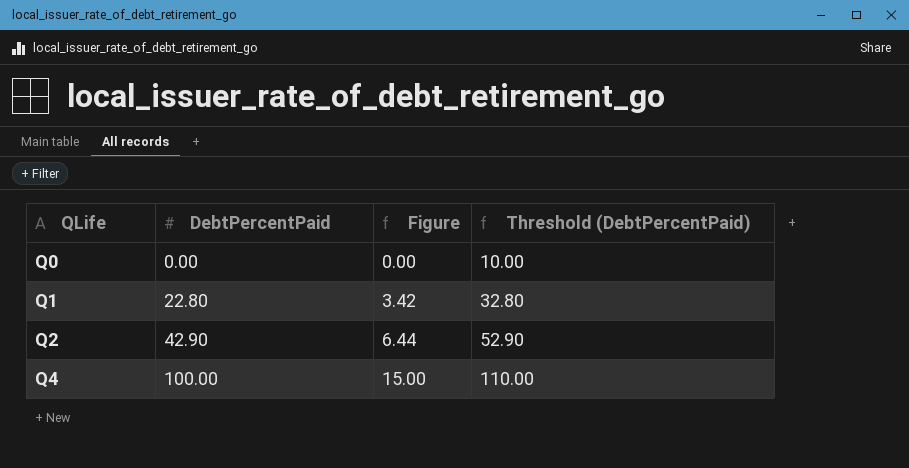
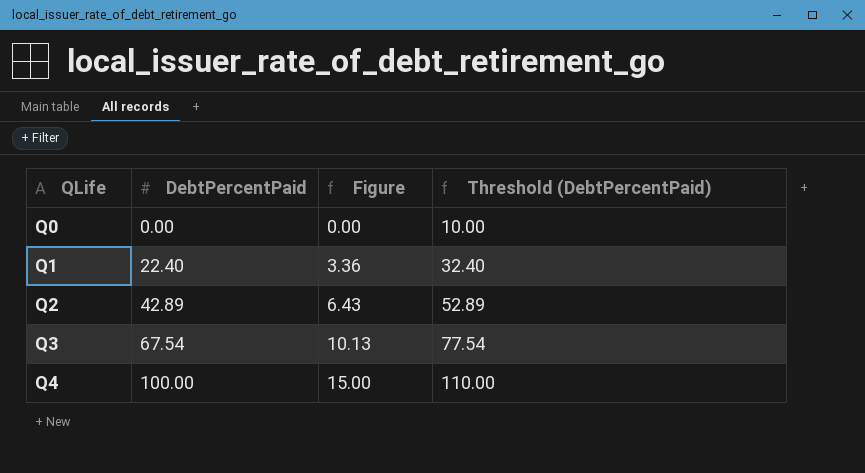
Q1 | DebtPercentPaid: 22.80 -> 22.40
Q1 | Figure: 3.42 -> 3.36
Q1 | Threshold (DebtPercentPaid): 32.80 -> 32.40
Q2 | DebtPercentPaid: 42.90 -> 42.89
Q2 | Figure: 6.44 -> 6.43
Q2 | Threshold (DebtPercentPaid): 52.90 -> 52.89
row Q3: none -> 67.54 | 10.13 | 77.54

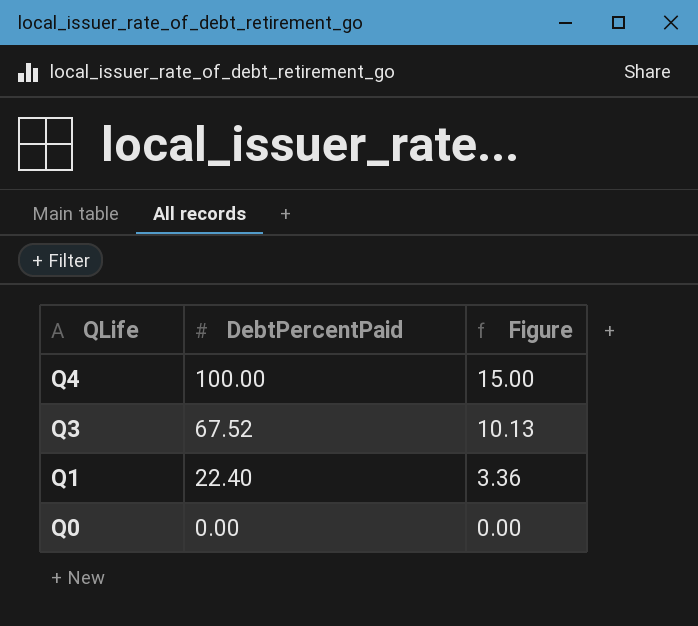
row order: QLife ascending -> QLife descending
column Threshold (DebtPercentPaid) | formula: [DebtPercentPaid] + 10 -> none
row Q2: 42.89 | 6.43 | 52.89 -> none
Q3 | DebtPercentPaid: 67.54 -> 67.52

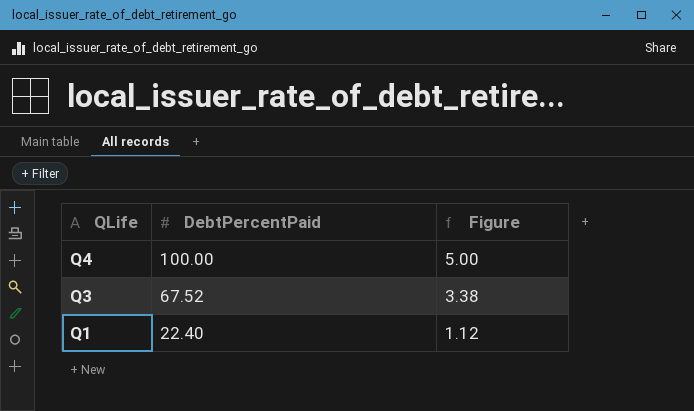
column Figure | formula: [DebtPercentPaid] * 0.15 -> [DebtPercentPaid] * 0.05
row Q0: 0.00 | 0.00 -> none

